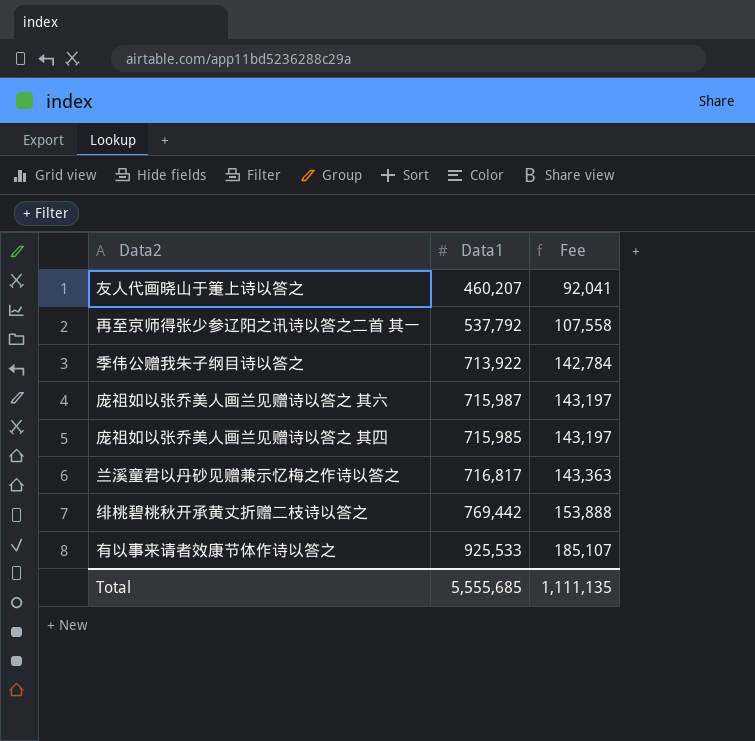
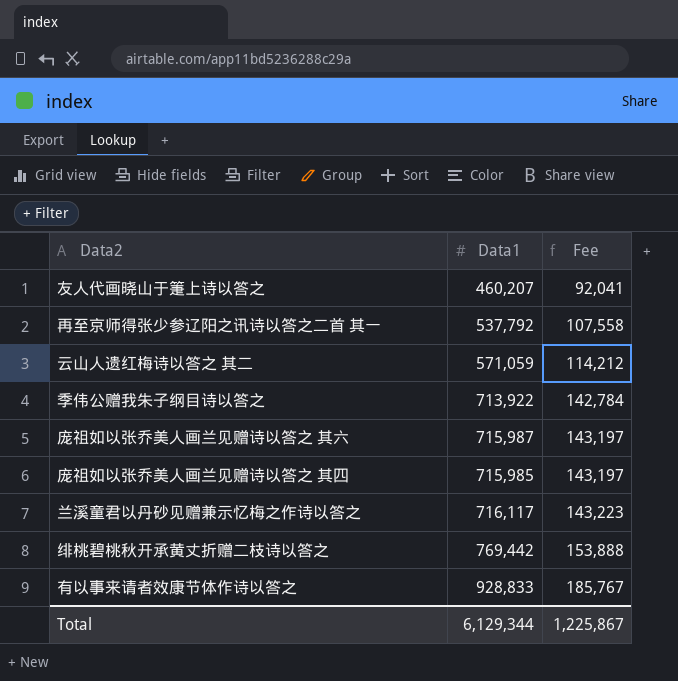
row 云山人遗红梅诗以答之 其二: none -> 571,059 | 114,212
兰溪童君以丹砂见赠兼示忆梅之作诗以答之 | Data1: 716,817 -> 716,117
兰溪童君以丹砂见赠兼示忆梅之作诗以答之 | Fee: 143,363 -> 143,223
有以事来请者效康节体作诗以答之 | Data1: 925,533 -> 928,833
有以事来请者效康节体作诗以答之 | Fee: 185,107 -> 185,767
Total | Data1: 5,555,685 -> 6,129,344
Total | Fee: 1,111,135 -> 1,225,867

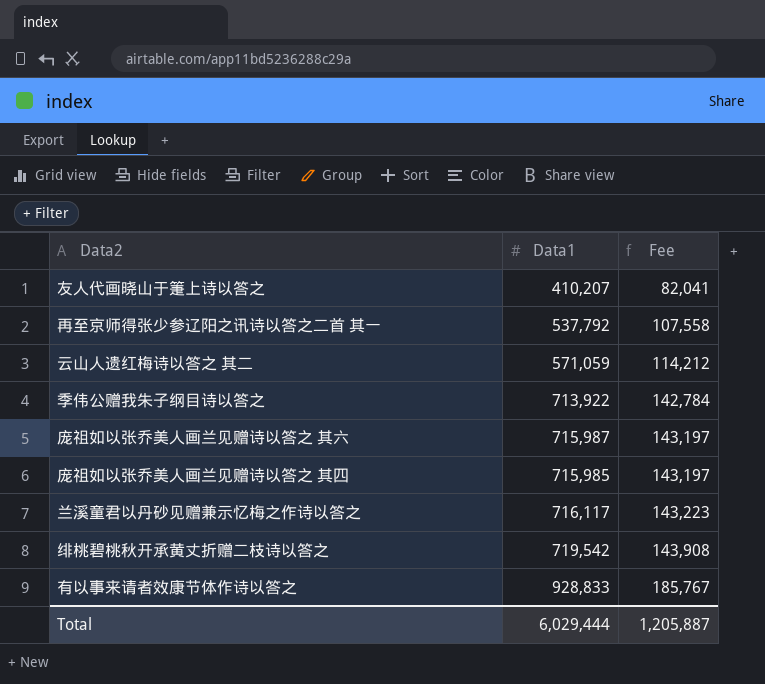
友人代画晓山于箑上诗以答之 | Data1: 460,207 -> 410,207
友人代画晓山于箑上诗以答之 | Fee: 92,041 -> 82,041
绯桃碧桃秋开承黄丈折赠二枝诗以答之 | Data1: 769,442 -> 719,542
绯桃碧桃秋开承黄丈折赠二枝诗以答之 | Fee: 153,888 -> 143,908
Total | Data1: 6,129,344 -> 6,029,444
Total | Fee: 1,225,867 -> 1,205,887

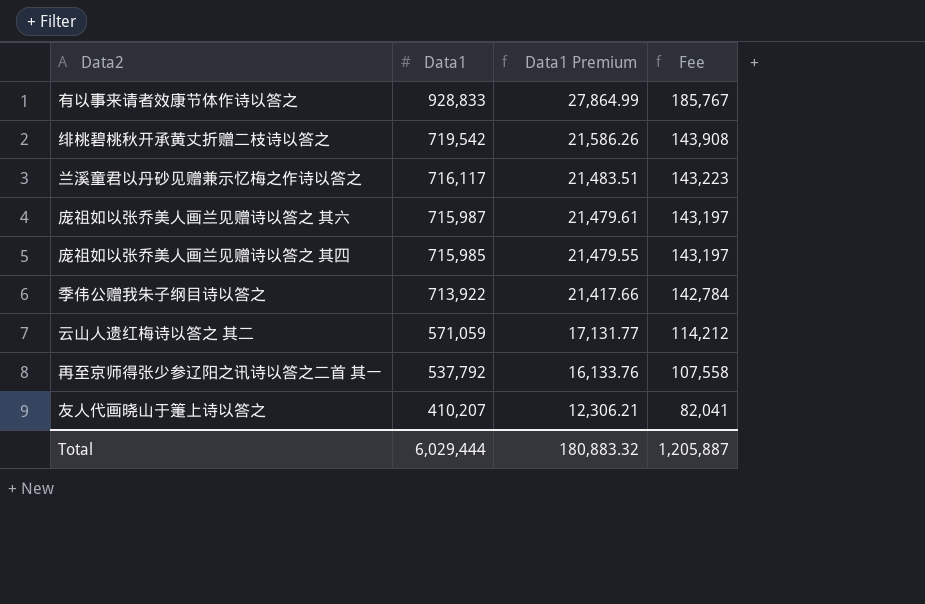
row order: Fee ascending -> Data1 descending
column Data1 Premium | formula: none -> [Data1] * 0.03

